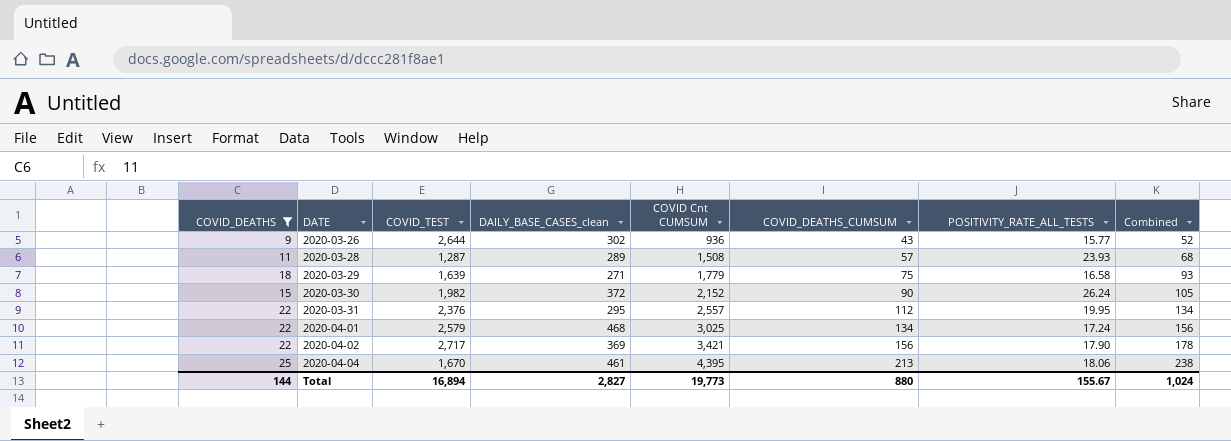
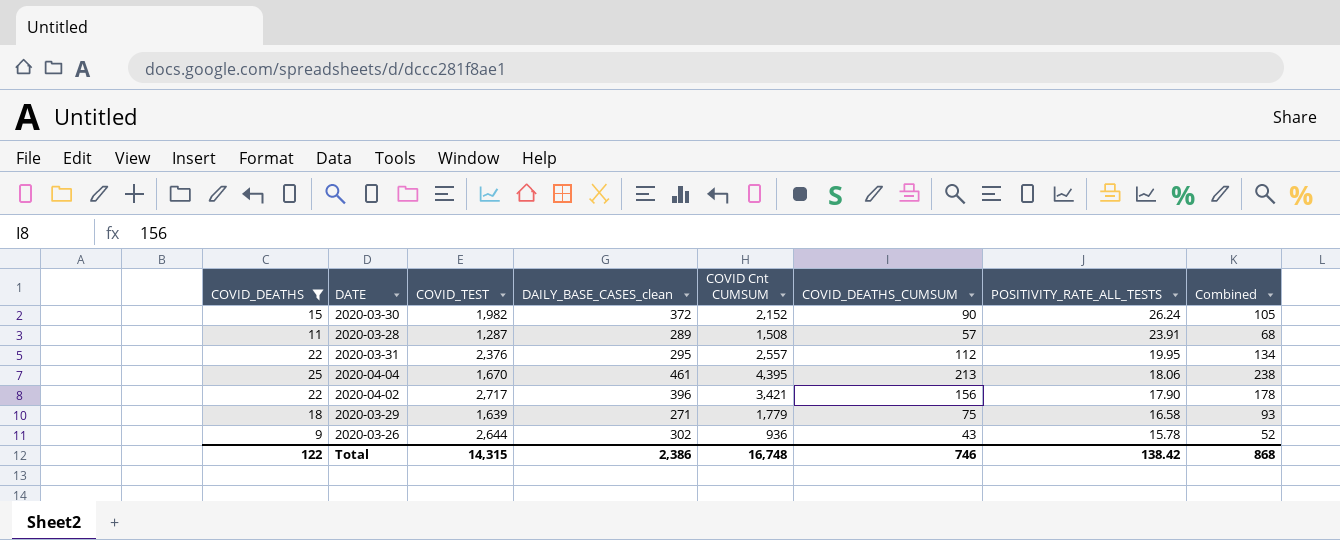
row order: DATE ascending -> POSITIVITY_RATE_ALL_TESTS descending
row 2020-04-01: 22 | 2,579 | 468 | 3,025 | 134 | 17.24 | 156 -> none
2020-03-28 | POSITIVITY_RATE_ALL_TESTS: 23.93 -> 23.91
2020-04-02 | DAILY_BASE_CASES_clean: 369 -> 396
2020-03-26 | POSITIVITY_RATE_ALL_TESTS: 15.77 -> 15.78
Total | COVID_DEATHS: 144 -> 122
Total | COVID_TEST: 16,894 -> 14,315
Total | DAILY_BASE_CASES_clean: 2,827 -> 2,386
Total | COVID Cnt CUMSUM: 19,773 -> 16,748
Total | COVID_DEATHS_CUMSUM: 880 -> 746
Total | POSITIVITY_RATE_ALL_TESTS: 155.67 -> 138.42
Total | Combined: 1,024 -> 868

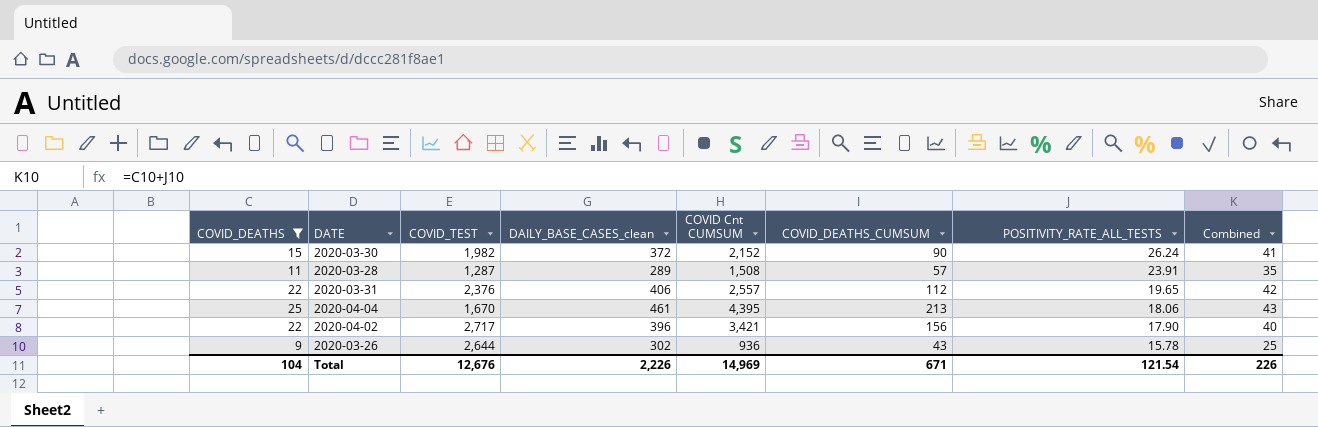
column Combined | formula: [COVID_DEATHS] + [COVID_DEATHS_CUMSUM] -> [COVID_DEATHS] + [POSITIVITY_RATE_ALL_TESTS]
row 2020-03-29: 18 | 1,639 | 271 | 1,779 | 75 | 16.58 | 93 -> none
2020-03-31 | DAILY_BASE_CASES_clean: 295 -> 406
2020-03-31 | POSITIVITY_RATE_ALL_TESTS: 19.95 -> 19.65
Total | COVID_DEATHS: 122 -> 104
Total | COVID_TEST: 14,315 -> 12,676
Total | DAILY_BASE_CASES_clean: 2,386 -> 2,226
Total | COVID Cnt CUMSUM: 16,748 -> 14,969
Total | COVID_DEATHS_CUMSUM: 746 -> 671
Total | POSITIVITY_RATE_ALL_TESTS: 138.42 -> 121.54
Total | Combined: 868 -> 226

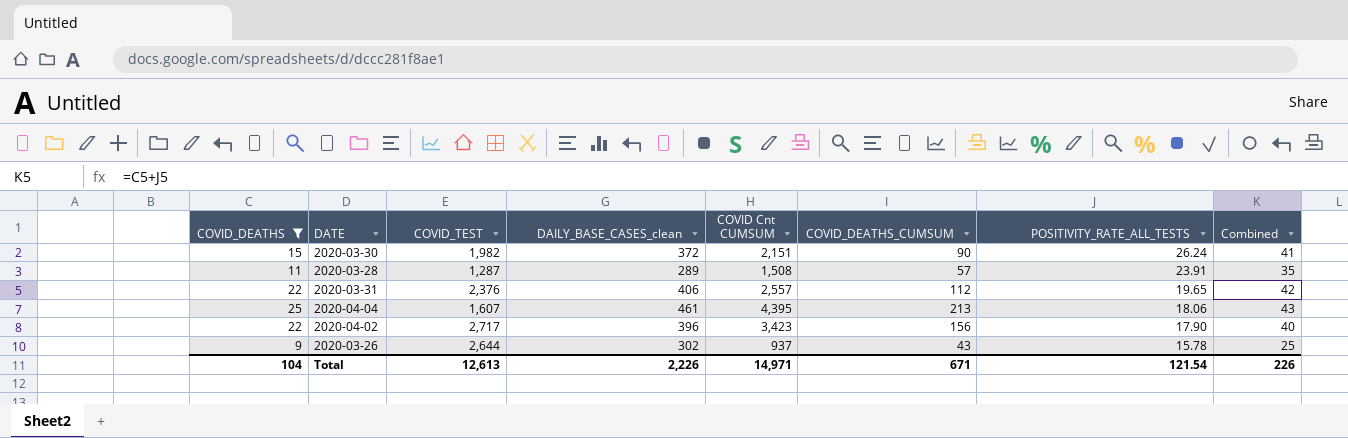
2020-03-30 | COVID Cnt CUMSUM: 2,152 -> 2,151
2020-04-04 | COVID_TEST: 1,670 -> 1,607
2020-04-02 | COVID Cnt CUMSUM: 3,421 -> 3,423
2020-03-26 | COVID Cnt CUMSUM: 936 -> 937
Total | COVID_TEST: 12,676 -> 12,613
Total | COVID Cnt CUMSUM: 14,969 -> 14,971

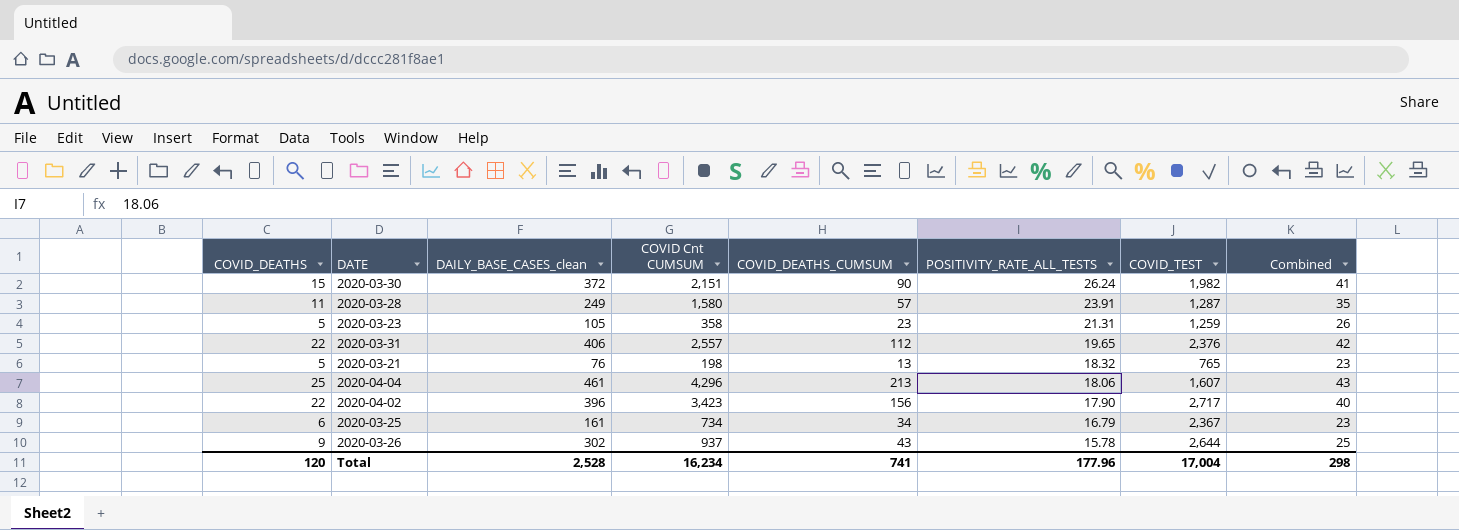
filter: COVID_DEATHS >= 9 -> none
column COVID_TEST | position: 3 -> 7
2020-03-28 | DAILY_BASE_CASES_clean: 289 -> 249
2020-03-28 | COVID Cnt CUMSUM: 1,508 -> 1,580
2020-04-04 | COVID Cnt CUMSUM: 4,395 -> 4,296
Total | COVID_DEATHS: 104 -> 120
Total | DAILY_BASE_CASES_clean: 2,226 -> 2,528
Total | COVID Cnt CUMSUM: 14,971 -> 16,234
Total | COVID_DEATHS_CUMSUM: 671 -> 741
Total | POSITIVITY_RATE_ALL_TESTS: 121.54 -> 177.96
Total | COVID_TEST: 12,613 -> 17,004
Total | Combined: 226 -> 298

